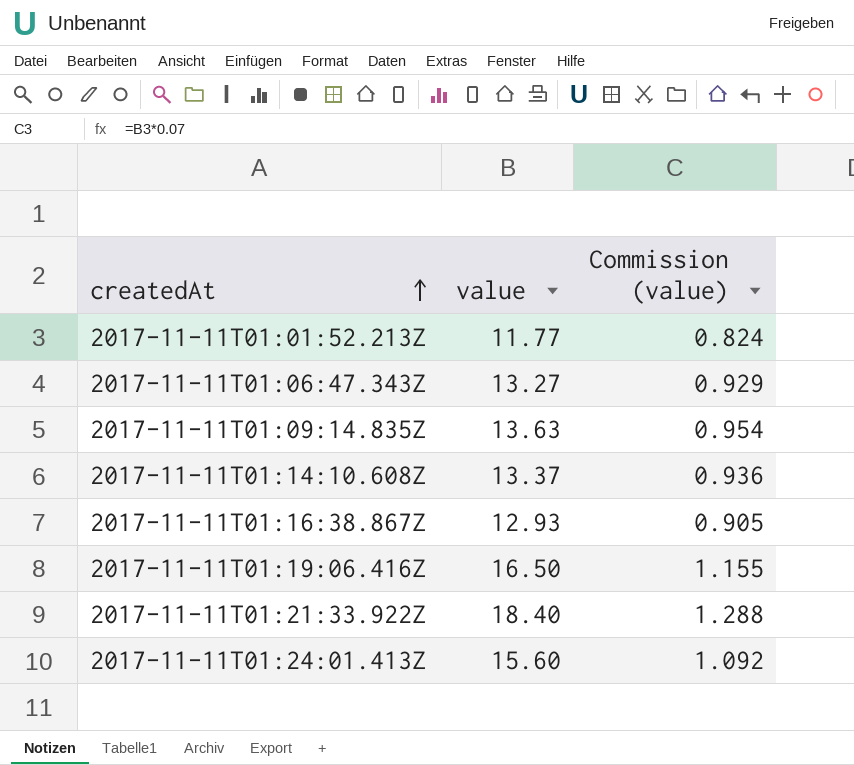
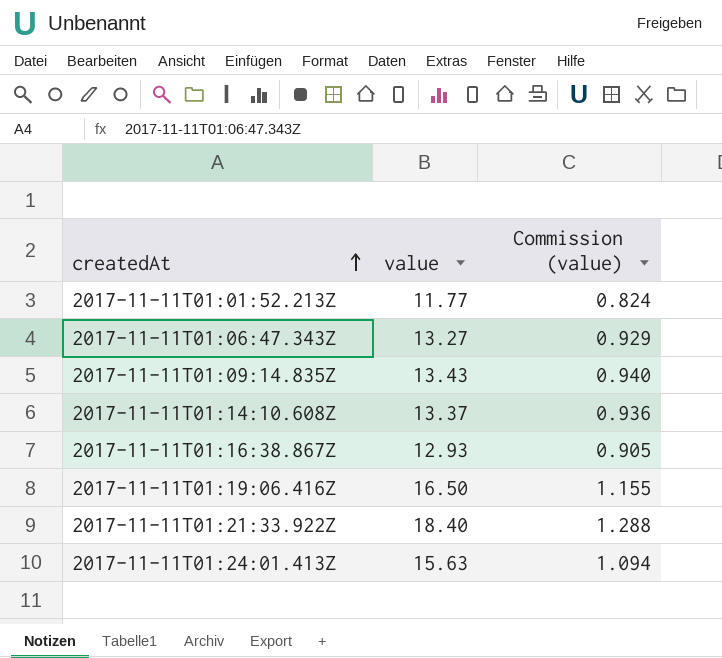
2017-11-11T01:09:14.835Z | value: 13.63 -> 13.43
2017-11-11T01:09:14.835Z | Commission (value): 0.954 -> 0.940
2017-11-11T01:24:01.413Z | value: 15.60 -> 15.63
2017-11-11T01:24:01.413Z | Commission (value): 1.092 -> 1.094

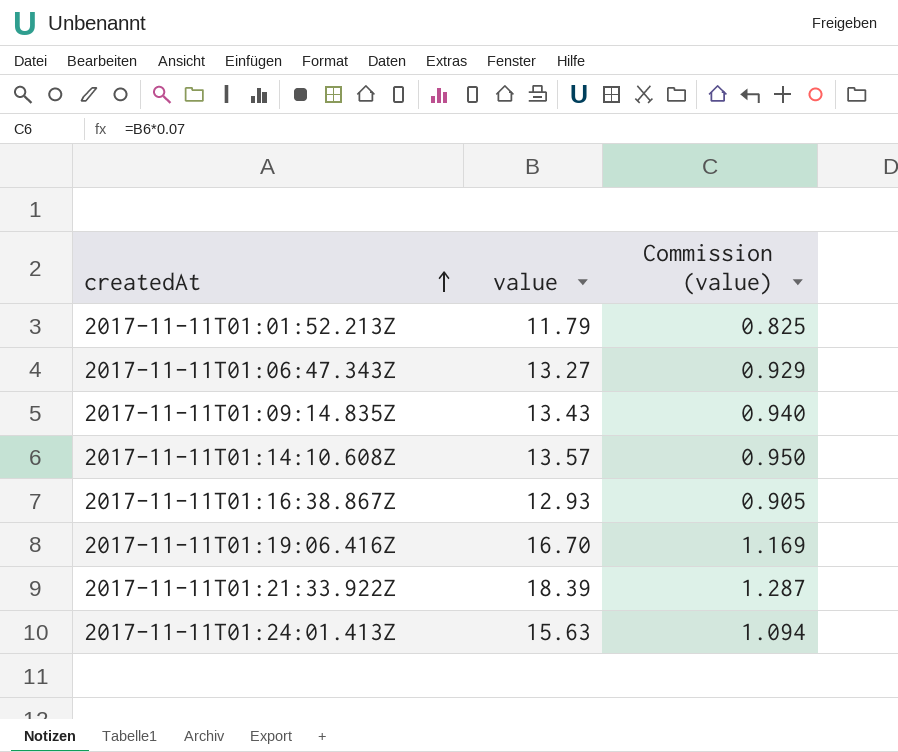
2017-11-11T01:01:52.213Z | value: 11.77 -> 11.79
2017-11-11T01:01:52.213Z | Commission (value): 0.824 -> 0.825
2017-11-11T01:14:10.608Z | value: 13.37 -> 13.57
2017-11-11T01:14:10.608Z | Commission (value): 0.936 -> 0.950
2017-11-11T01:19:06.416Z | value: 16.50 -> 16.70
2017-11-11T01:19:06.416Z | Commission (value): 1.155 -> 1.169
2017-11-11T01:21:33.922Z | value: 18.40 -> 18.39
2017-11-11T01:21:33.922Z | Commission (value): 1.288 -> 1.287

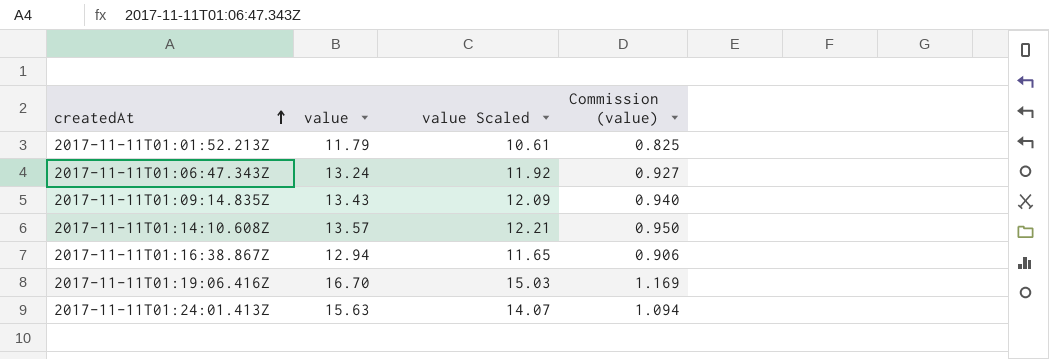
column value Scaled | formula: none -> [value] * 0.9
row 2017-11-11T01:21:33.922Z: 18.39 | 1.287 -> none
2017-11-11T01:06:47.343Z | value: 13.27 -> 13.24
2017-11-11T01:06:47.343Z | Commission (value): 0.929 -> 0.927
2017-11-11T01:16:38.867Z | value: 12.93 -> 12.94
2017-11-11T01:16:38.867Z | Commission (value): 0.905 -> 0.906

